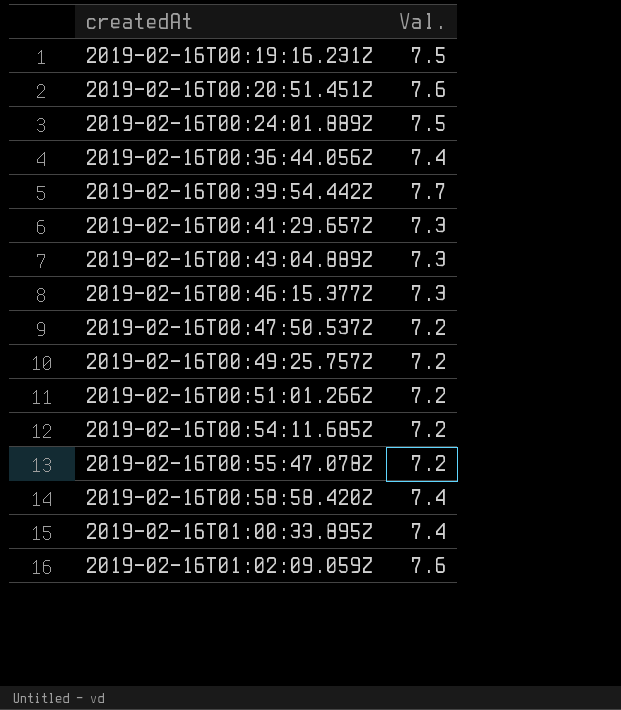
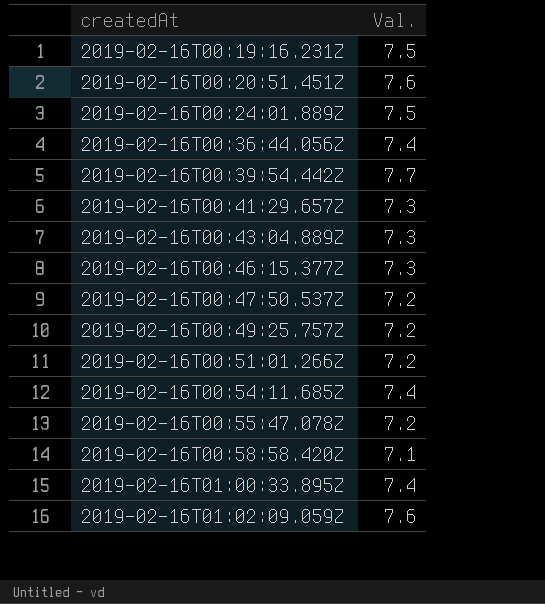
2019-02-16T00:54:11.685Z | Val.: 7.2 -> 7.4
2019-02-16T00:58:58.420Z | Val.: 7.4 -> 7.1

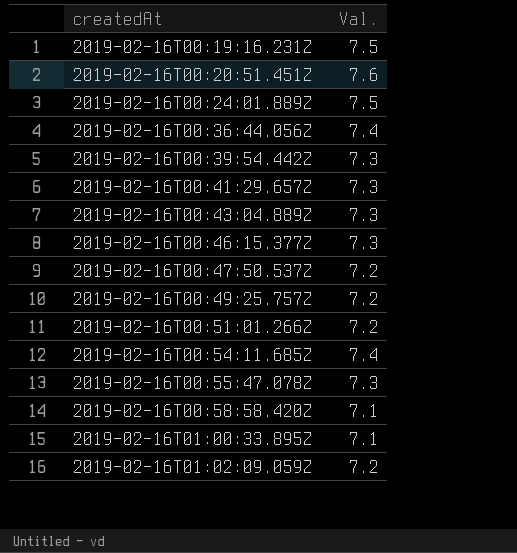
2019-02-16T00:39:54.442Z | Val.: 7.7 -> 7.3
2019-02-16T00:55:47.078Z | Val.: 7.2 -> 7.3
2019-02-16T01:00:33.895Z | Val.: 7.4 -> 7.1
2019-02-16T01:02:09.059Z | Val.: 7.6 -> 7.2

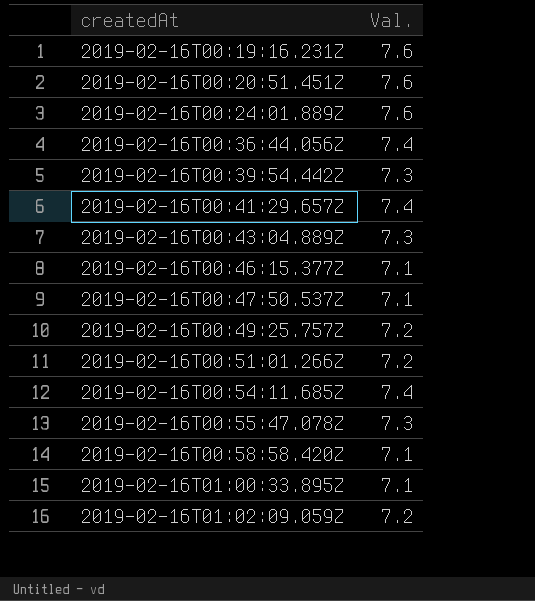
2019-02-16T00:19:16.231Z | Val.: 7.5 -> 7.6
2019-02-16T00:24:01.889Z | Val.: 7.5 -> 7.6
2019-02-16T00:41:29.657Z | Val.: 7.3 -> 7.4
2019-02-16T00:46:15.377Z | Val.: 7.3 -> 7.1
2019-02-16T00:47:50.537Z | Val.: 7.2 -> 7.1

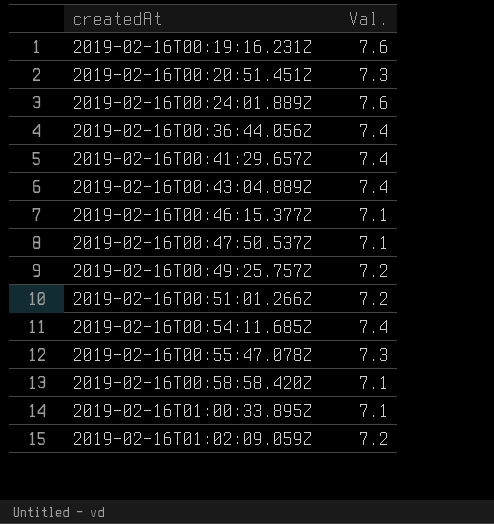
row 2019-02-16T00:39:54.442Z: 7.3 -> none
2019-02-16T00:20:51.451Z | Val.: 7.6 -> 7.3
2019-02-16T00:43:04.889Z | Val.: 7.3 -> 7.4

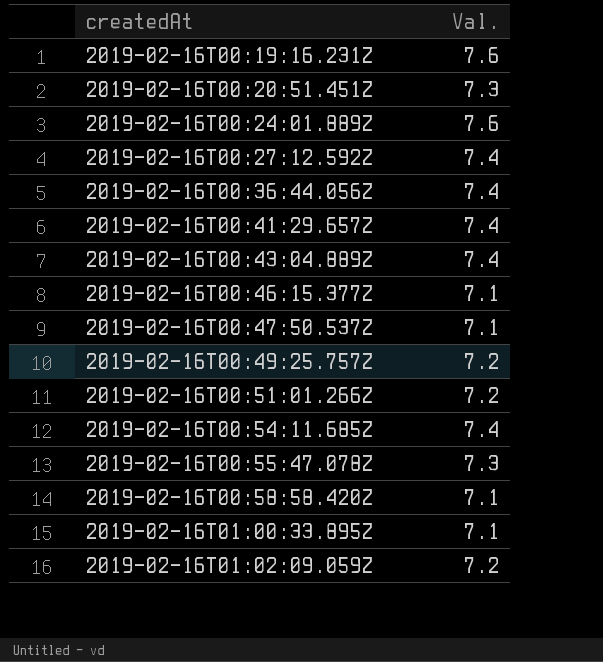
row 2019-02-16T00:27:12.592Z: none -> 7.4

